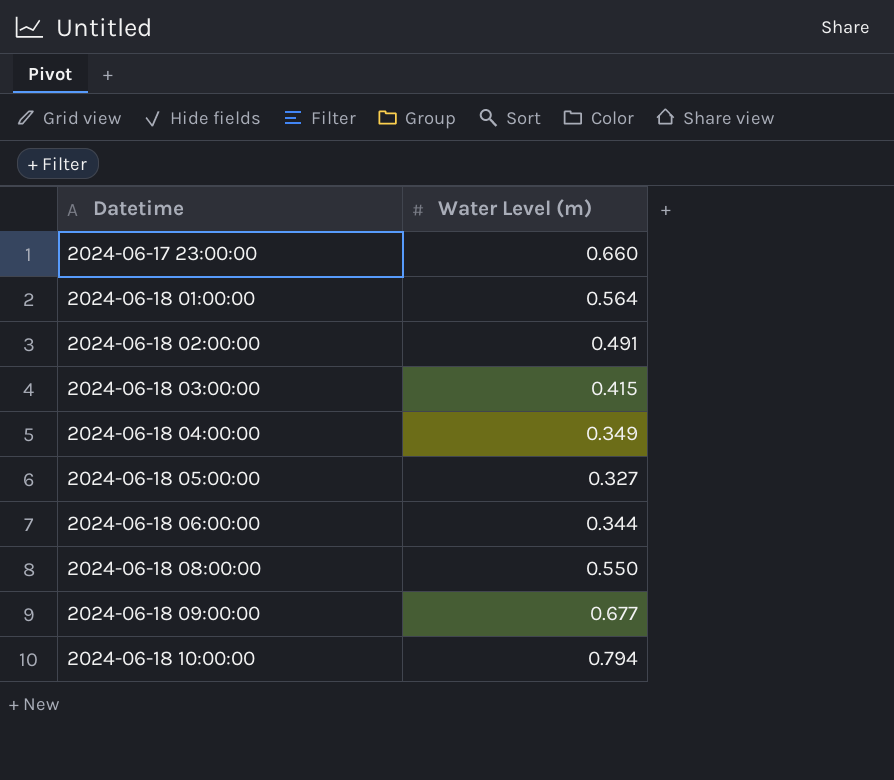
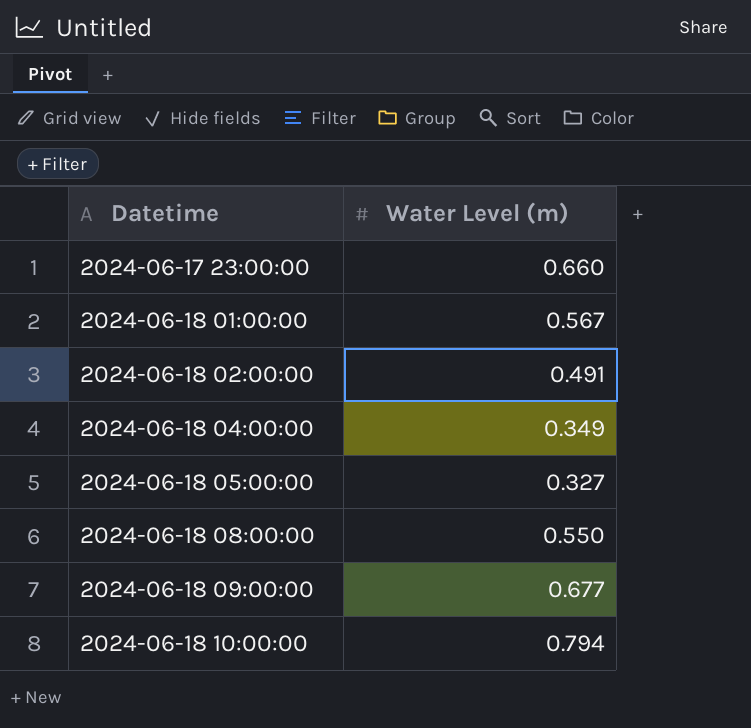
row 2024-06-18 03:00:00: 0.415 -> none
row 2024-06-18 06:00:00: 0.344 -> none
2024-06-18 01:00:00 | Water Level (m): 0.564 -> 0.567

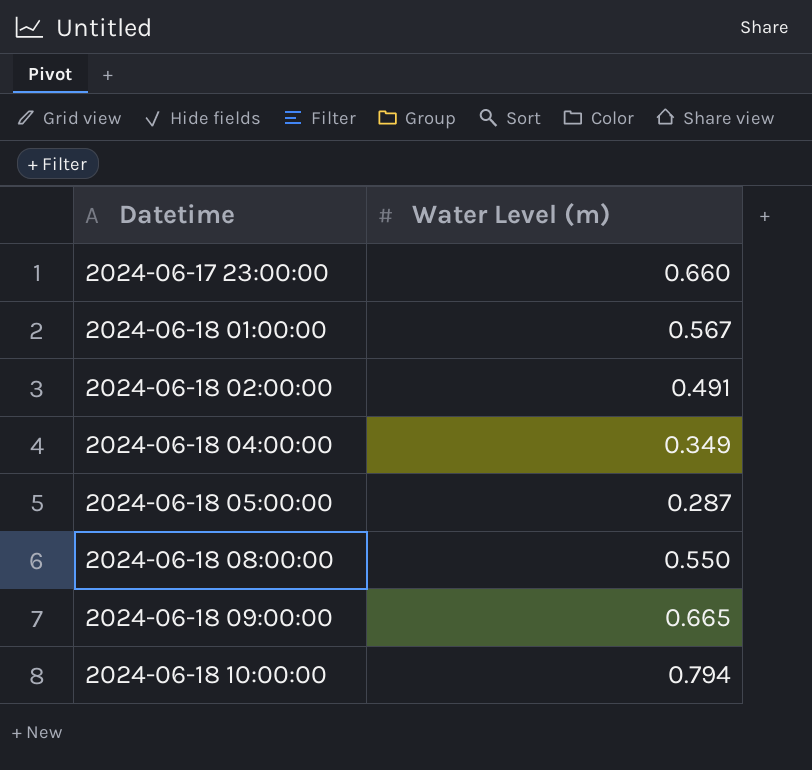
2024-06-18 05:00:00 | Water Level (m): 0.327 -> 0.287
2024-06-18 09:00:00 | Water Level (m): 0.677 -> 0.665

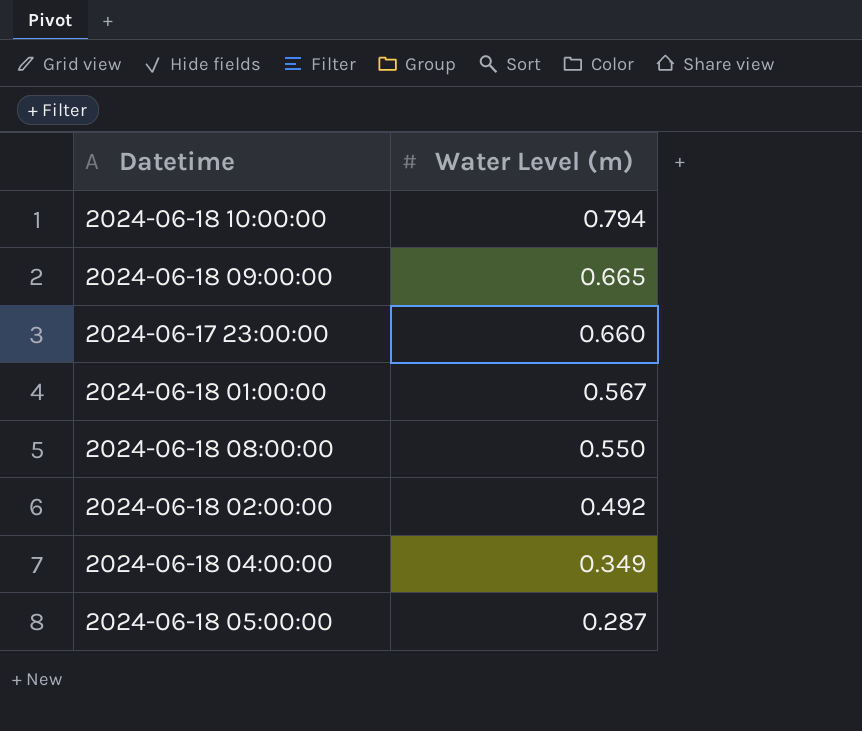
row order: Datetime ascending -> Water Level (m) descending
2024-06-18 02:00:00 | Water Level (m): 0.491 -> 0.492

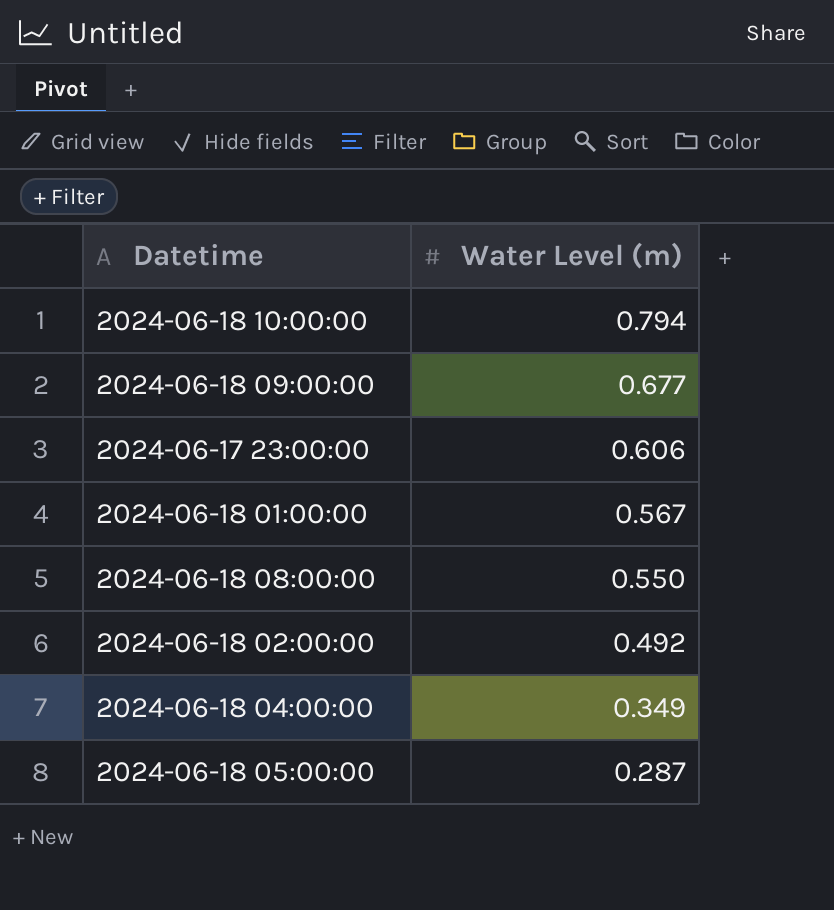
2024-06-18 09:00:00 | Water Level (m): 0.665 -> 0.677
2024-06-17 23:00:00 | Water Level (m): 0.660 -> 0.606

